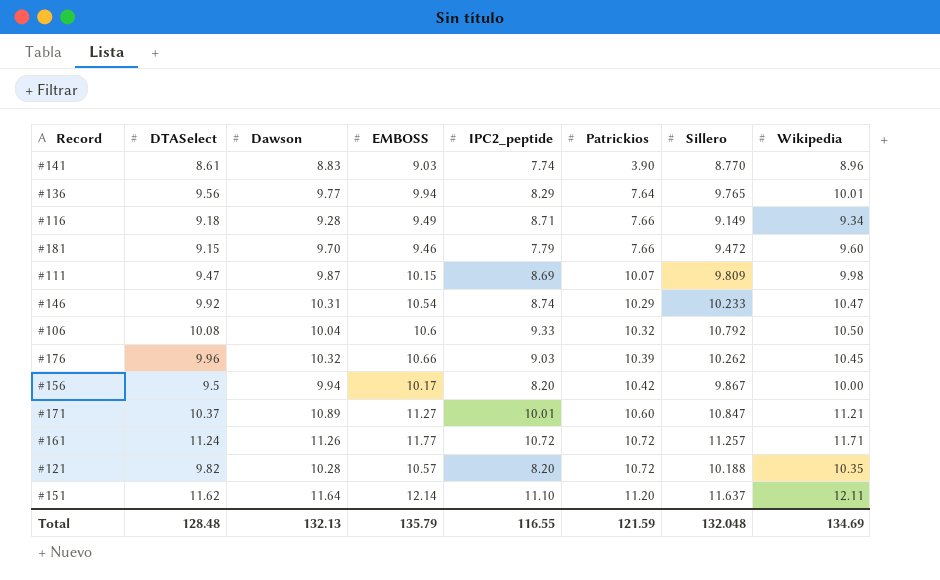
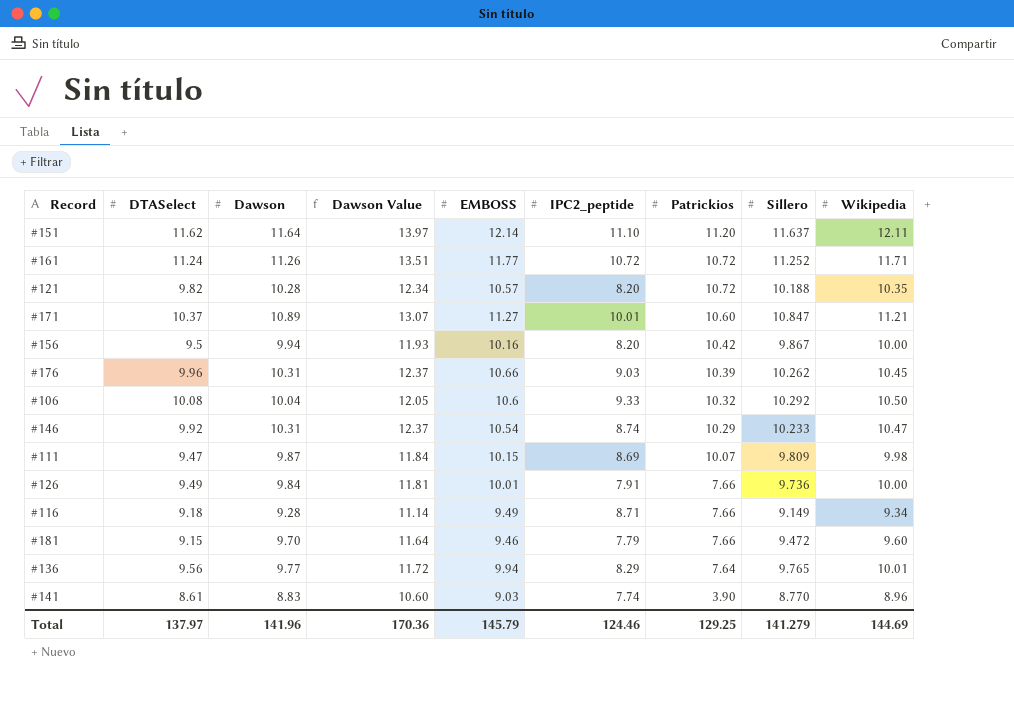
row order: Patrickios ascending -> Patrickios descending
column Dawson Value | formula: none -> [Dawson] * 1.2
#161 | Sillero: 11.257 -> 11.252
#156 | EMBOSS: 10.17 -> 10.16
#176 | Dawson: 10.32 -> 10.31
#106 | Sillero: 10.792 -> 10.292
row #126: none -> 9.49 | 9.84 | 11.81 | 10.01 | 7.91 | 7.66 | 9.736 | 10.00
Total | DTASelect: 128.48 -> 137.97
Total | Dawson: 132.13 -> 141.96
Total | EMBOSS: 135.79 -> 145.79
Total | IPC2_peptide: 116.55 -> 124.46
Total | Patrickios: 121.59 -> 129.25
Total | Sillero: 132.048 -> 141.279
Total | Wikipedia: 134.69 -> 144.69

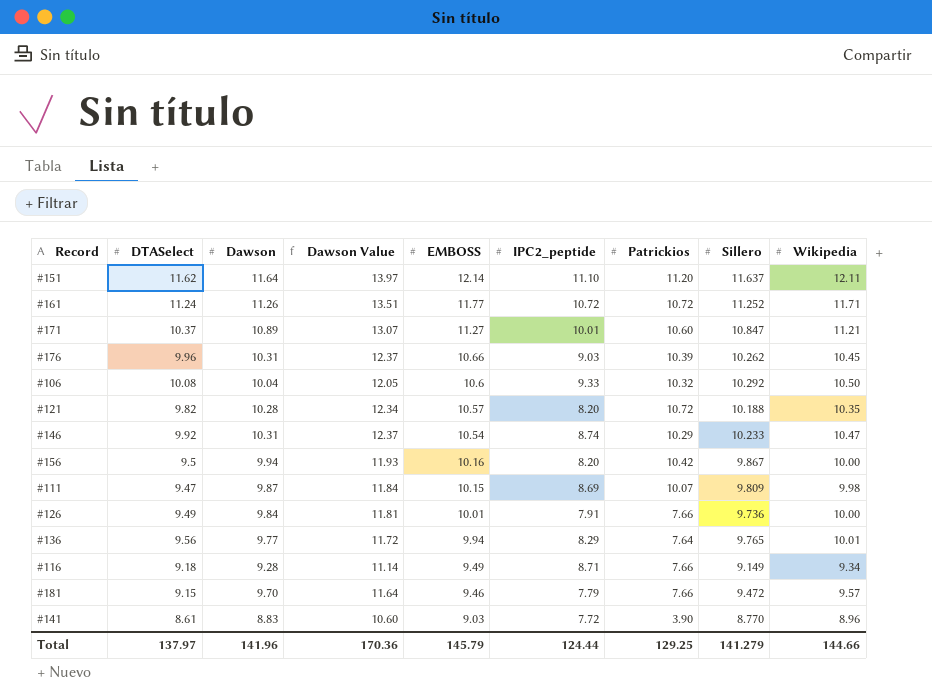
row order: Patrickios descending -> EMBOSS descending
#181 | Wikipedia: 9.60 -> 9.57
#141 | IPC2_peptide: 7.74 -> 7.72
Total | IPC2_peptide: 124.46 -> 124.44
Total | Wikipedia: 144.69 -> 144.66

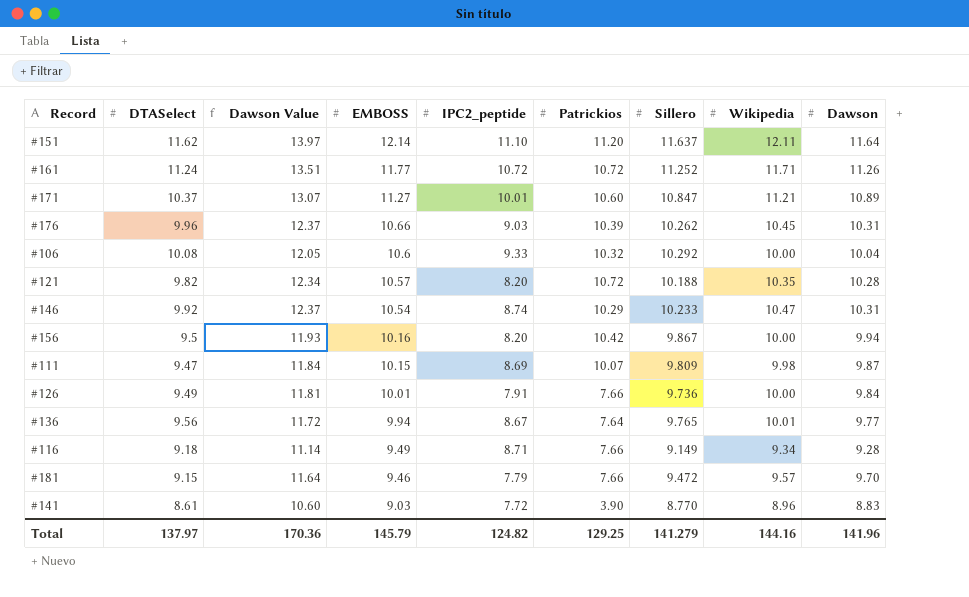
column Dawson | position: 3 -> 9
#106 | Wikipedia: 10.50 -> 10.00
#136 | IPC2_peptide: 8.29 -> 8.67
Total | IPC2_peptide: 124.44 -> 124.82
Total | Wikipedia: 144.66 -> 144.16

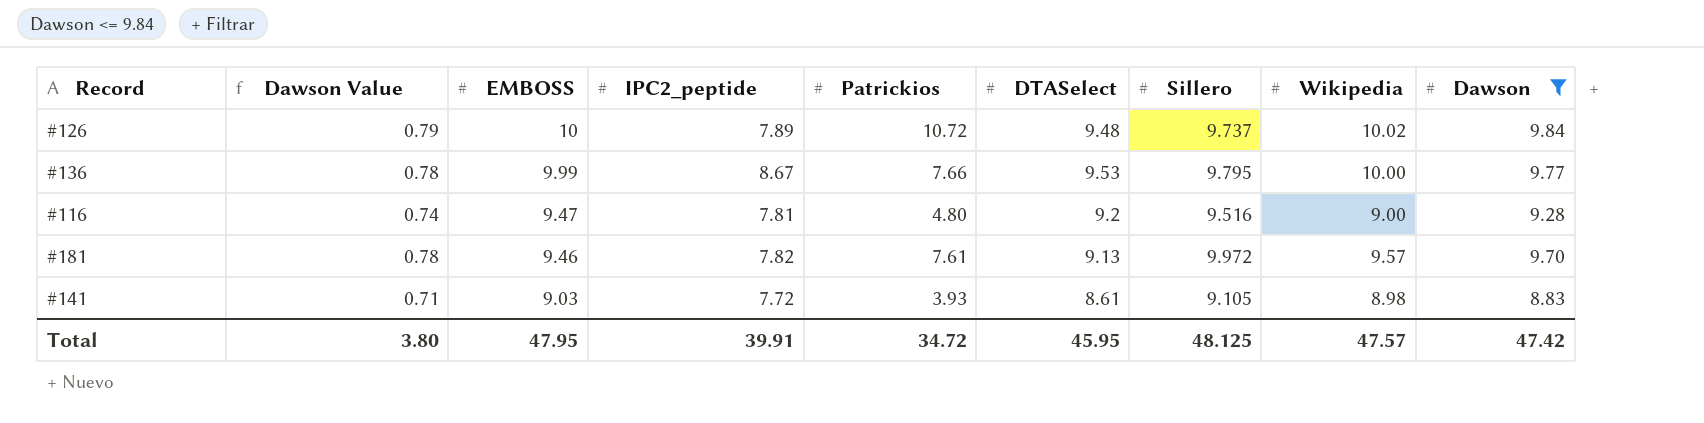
filter: none -> Dawson <= 9.84
column Dawson Value | formula: [Dawson] * 1.2 -> [Dawson] * 0.08
column DTASelect | position: 2 -> 6
#126 | EMBOSS: 10.01 -> 10
#126 | IPC2_peptide: 7.91 -> 7.89
#126 | Patrickios: 7.66 -> 10.72
#126 | DTASelect: 9.49 -> 9.48
#126 | Sillero: 9.736 -> 9.737
#126 | Wikipedia: 10.00 -> 10.02
#136 | EMBOSS: 9.94 -> 9.99
#136 | Patrickios: 7.64 -> 7.66
#136 | DTASelect: 9.56 -> 9.53
#136 | Sillero: 9.765 -> 9.795
#136 | Wikipedia: 10.01 -> 10.00
#116 | EMBOSS: 9.49 -> 9.47
#116 | IPC2_peptide: 8.71 -> 7.81
#116 | Patrickios: 7.66 -> 4.80
#116 | DTASelect: 9.18 -> 9.2
#116 | Sillero: 9.149 -> 9.516
#116 | Wikipedia: 9.34 -> 9.00
#181 | IPC2_peptide: 7.79 -> 7.82
#181 | Patrickios: 7.66 -> 7.61
#181 | DTASelect: 9.15 -> 9.13
#181 | Sillero: 9.472 -> 9.972
#141 | Patrickios: 3.90 -> 3.93
#141 | Sillero: 8.770 -> 9.105
#141 | Wikipedia: 8.96 -> 8.98
Total | Dawson Value: 170.36 -> 3.80
Total | EMBOSS: 145.79 -> 47.95
Total | IPC2_peptide: 124.82 -> 39.91
Total | Patrickios: 129.25 -> 34.72
Total | DTASelect: 137.97 -> 45.95
Total | Sillero: 141.279 -> 48.125
Total | Wikipedia: 144.16 -> 47.57
Total | Dawson: 141.96 -> 47.42

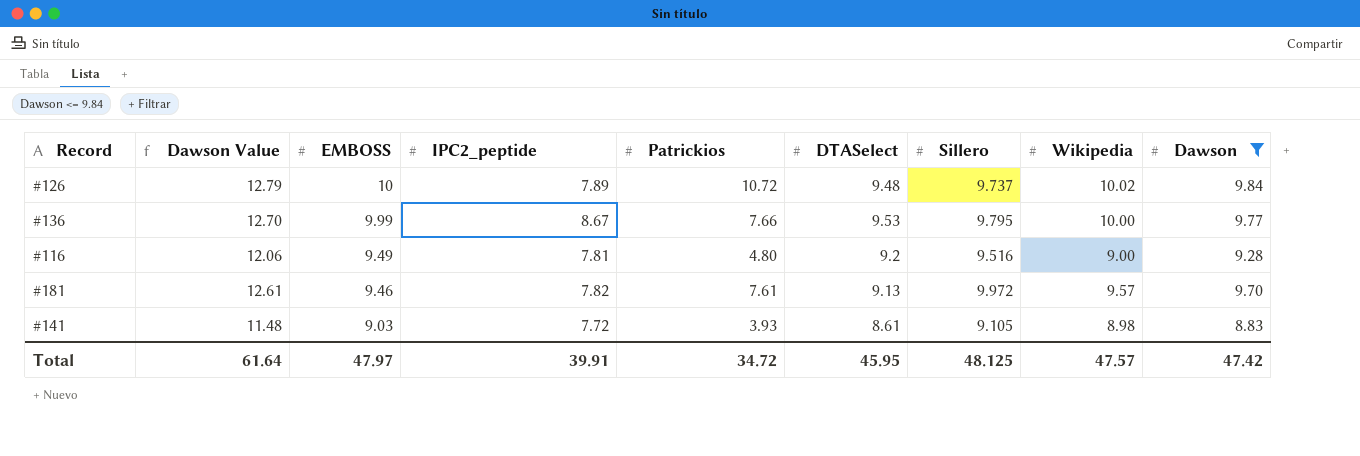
column Dawson Value | formula: [Dawson] * 0.08 -> [Dawson] * 1.3
#116 | EMBOSS: 9.47 -> 9.49
Total | Dawson Value: 3.80 -> 61.64
Total | EMBOSS: 47.95 -> 47.97

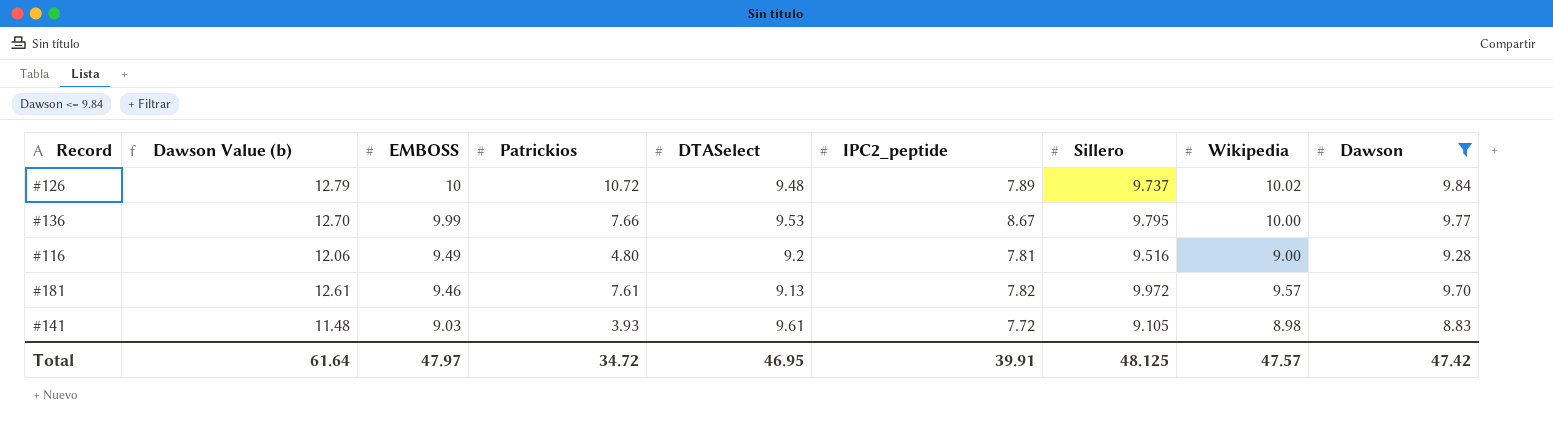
column name: Dawson Value -> Dawson Value (b)
column IPC2_peptide | position: 4 -> 6
#141 | DTASelect: 8.61 -> 9.61
Total | DTASelect: 45.95 -> 46.95

